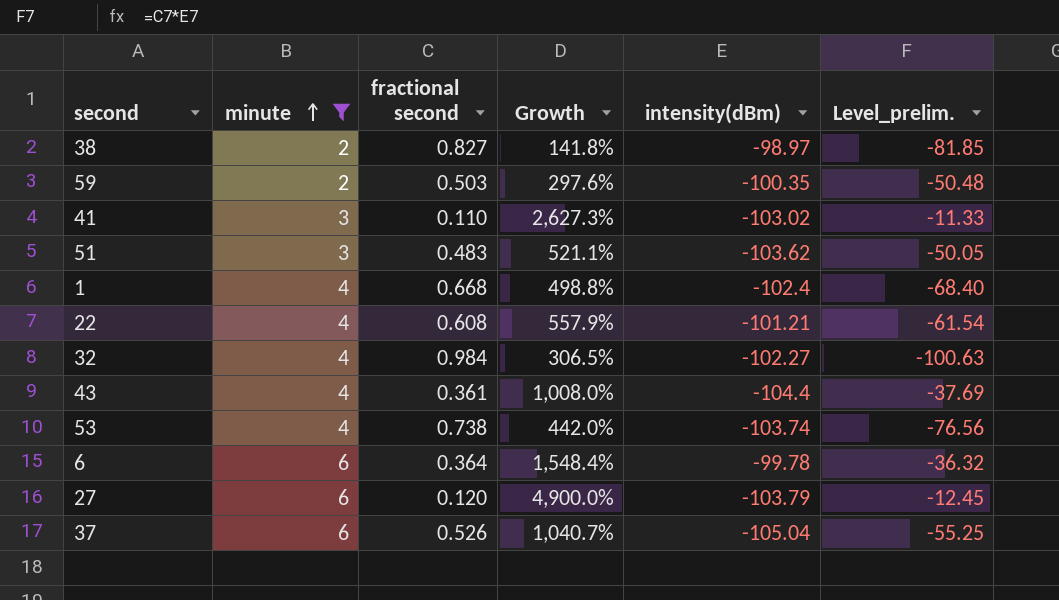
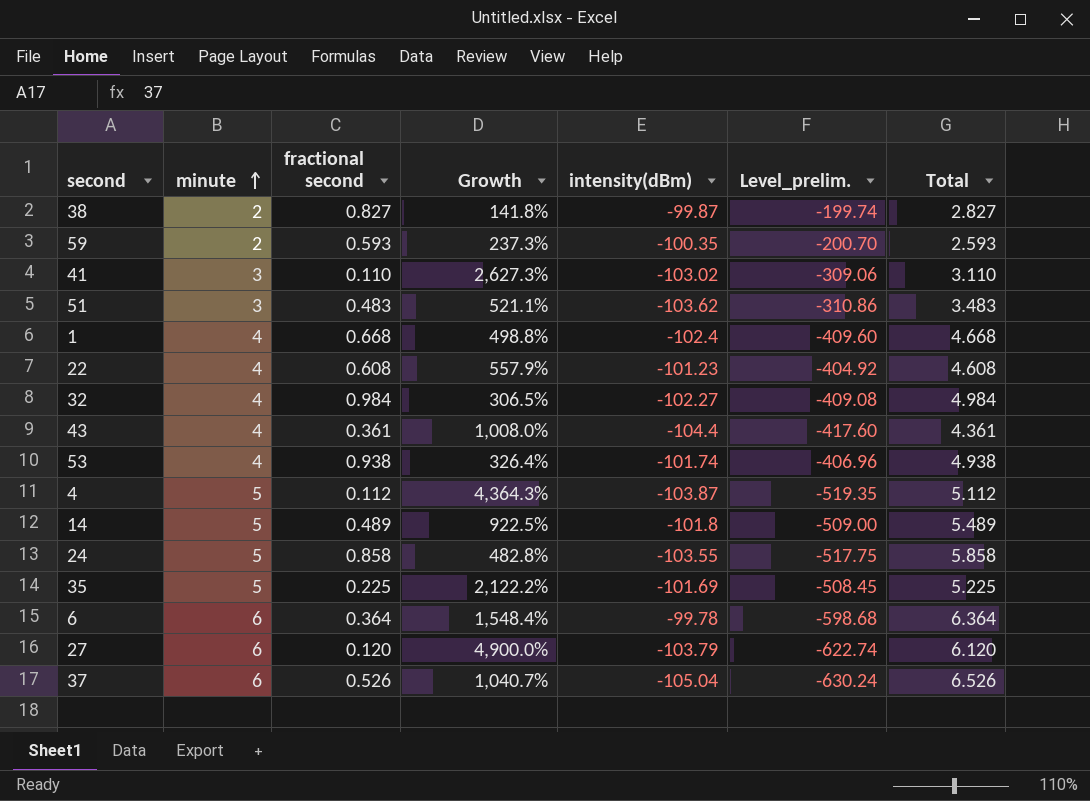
filter: minute != 5 -> none
column Level_prelim. | formula: [fractional second] * [intensity(dBm)] -> [minute] * [intensity(dBm)]
column Total | formula: none -> [minute] + [fractional second]
38 | intensity(dBm): -98.97 -> -99.87
59 | fractional second: 0.503 -> 0.593
59 | Growth: 297.6% -> 237.3%
22 | intensity(dBm): -101.21 -> -101.23
53 | fractional second: 0.738 -> 0.938
53 | Growth: 442.0% -> 326.4%
53 | intensity(dBm): -103.74 -> -101.74

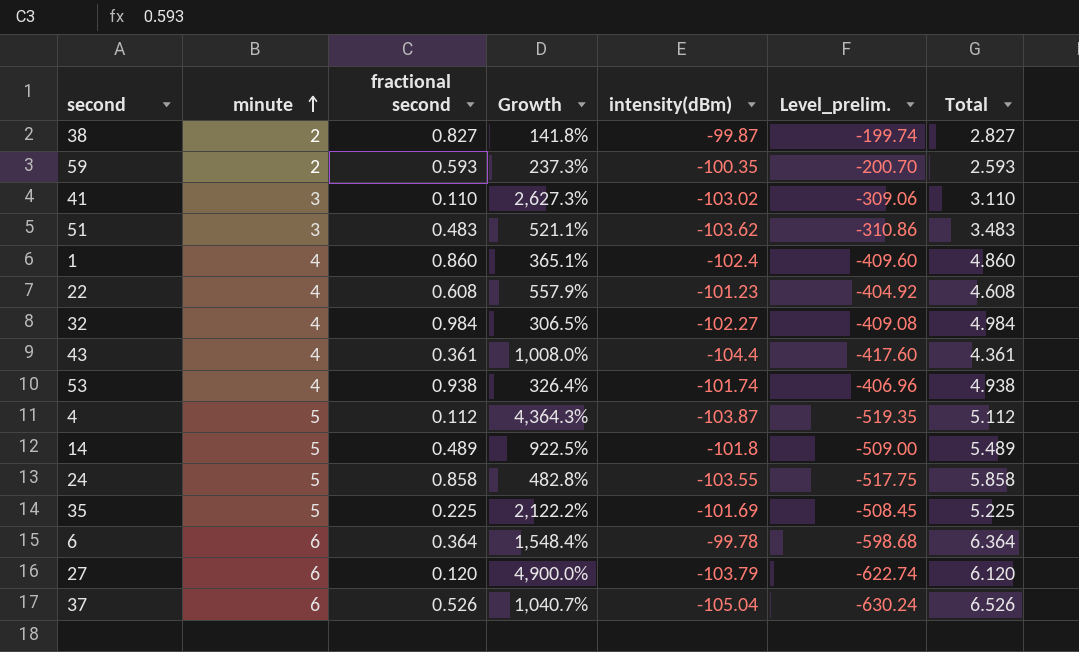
1 | fractional second: 0.668 -> 0.860
1 | Growth: 498.8% -> 365.1%
1 | Total: 4.668 -> 4.860

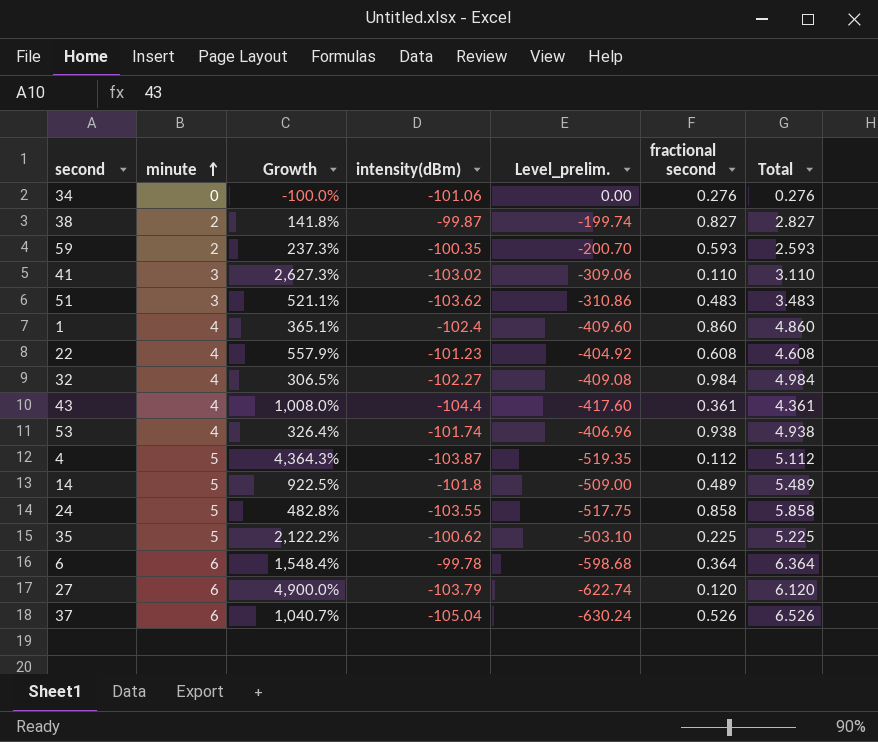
column fractional second | position: 3 -> 6
row 34: none -> 0 | -100.0% | -101.06 | 0.00 | 0.276 | 0.276
35 | intensity(dBm): -101.69 -> -100.62
35 | Level_prelim.: -508.45 -> -503.10

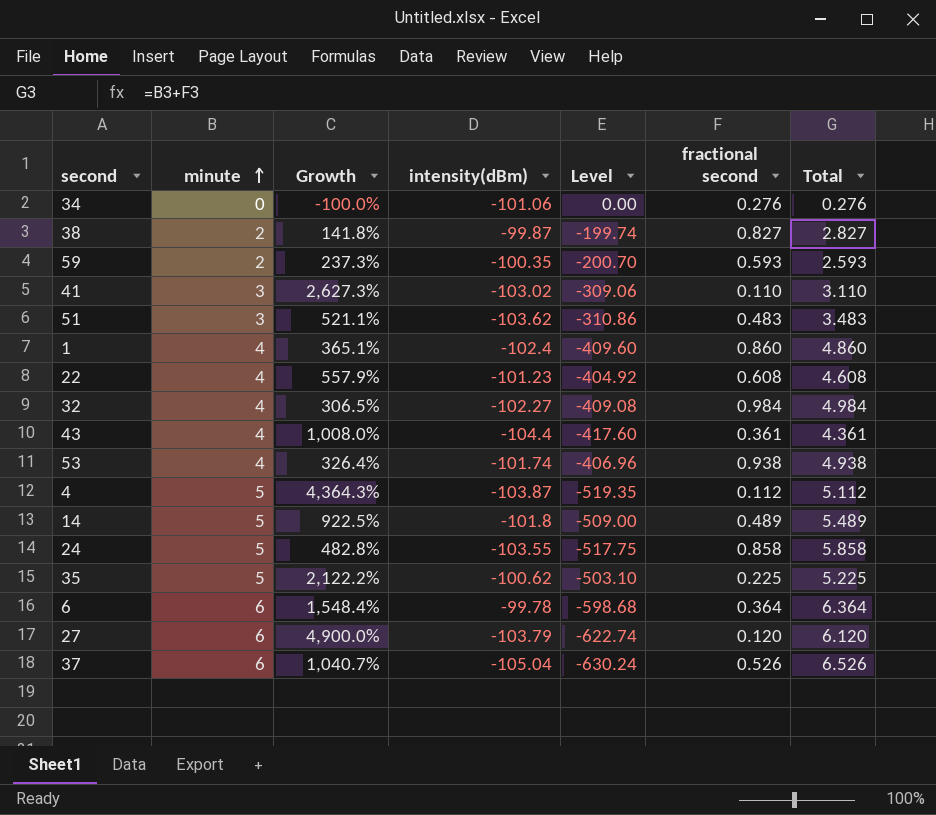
column name: Level_prelim. -> Level

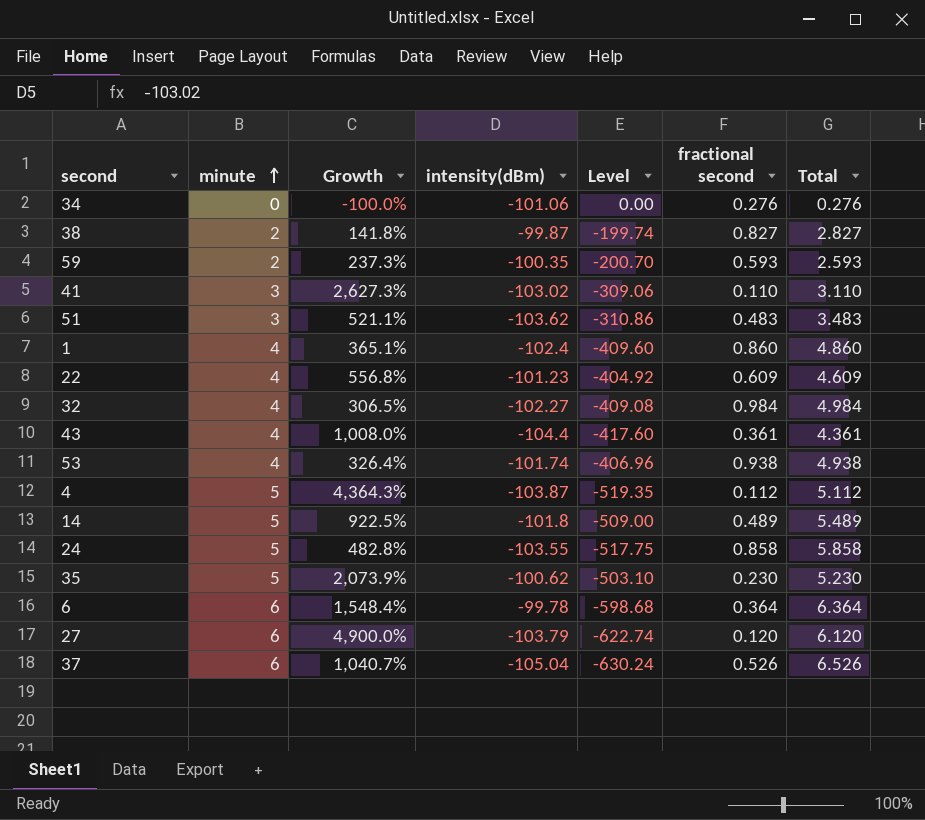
22 | Growth: 557.9% -> 556.8%
22 | fractional second: 0.608 -> 0.609
22 | Total: 4.608 -> 4.609
35 | Growth: 2,122.2% -> 2,073.9%
35 | fractional second: 0.225 -> 0.230
35 | Total: 5.225 -> 5.230

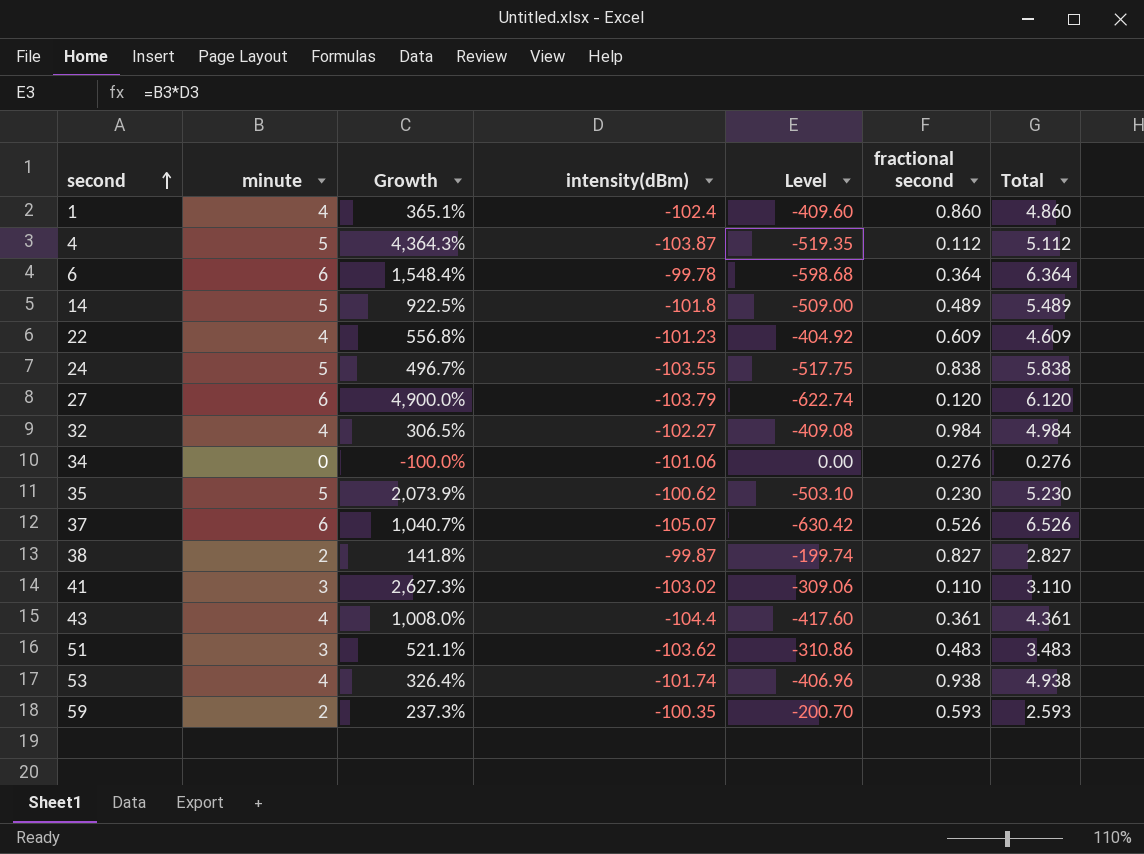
row order: minute ascending -> second ascending
24 | Growth: 482.8% -> 496.7%
24 | fractional second: 0.858 -> 0.838
24 | Total: 5.858 -> 5.838
37 | intensity(dBm): -105.04 -> -105.07
37 | Level: -630.24 -> -630.42

